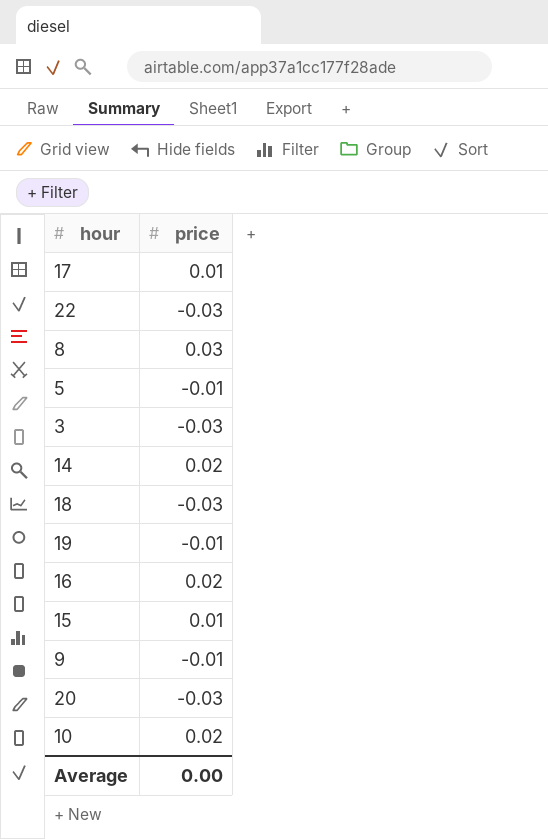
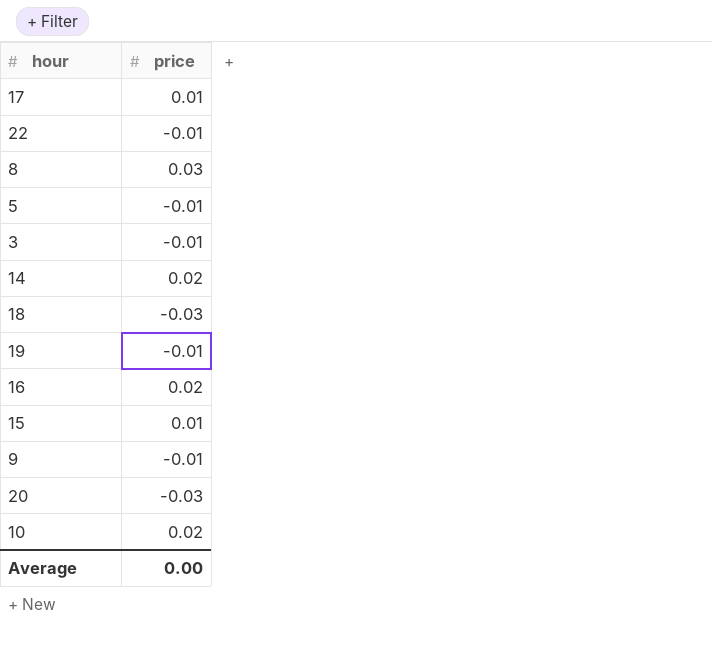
22 | price: -0.03 -> -0.01
3 | price: -0.03 -> -0.01

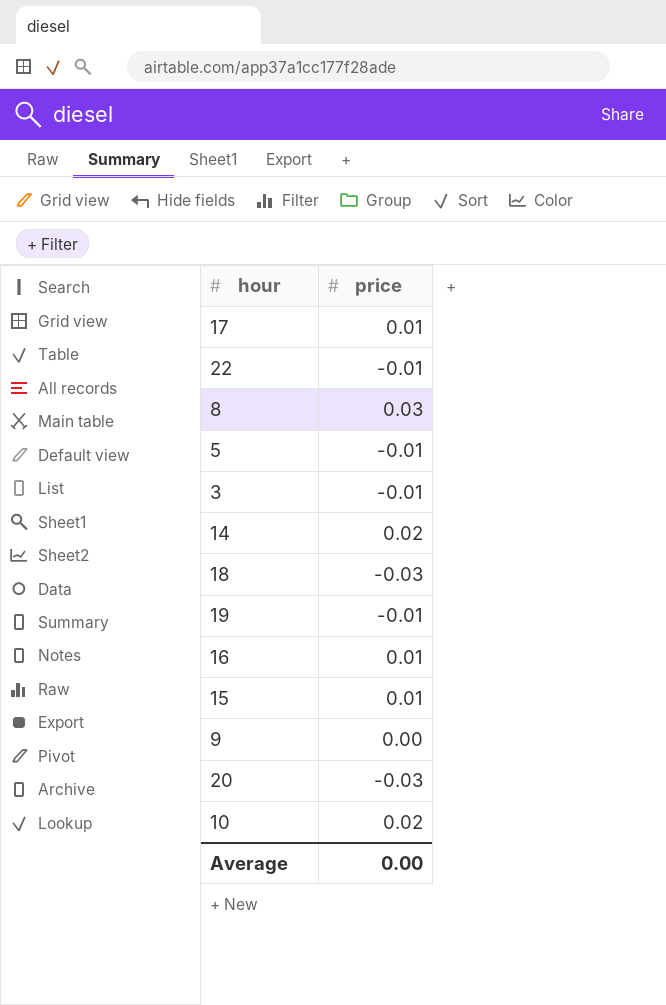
16 | price: 0.02 -> 0.01
9 | price: -0.01 -> 0.00

